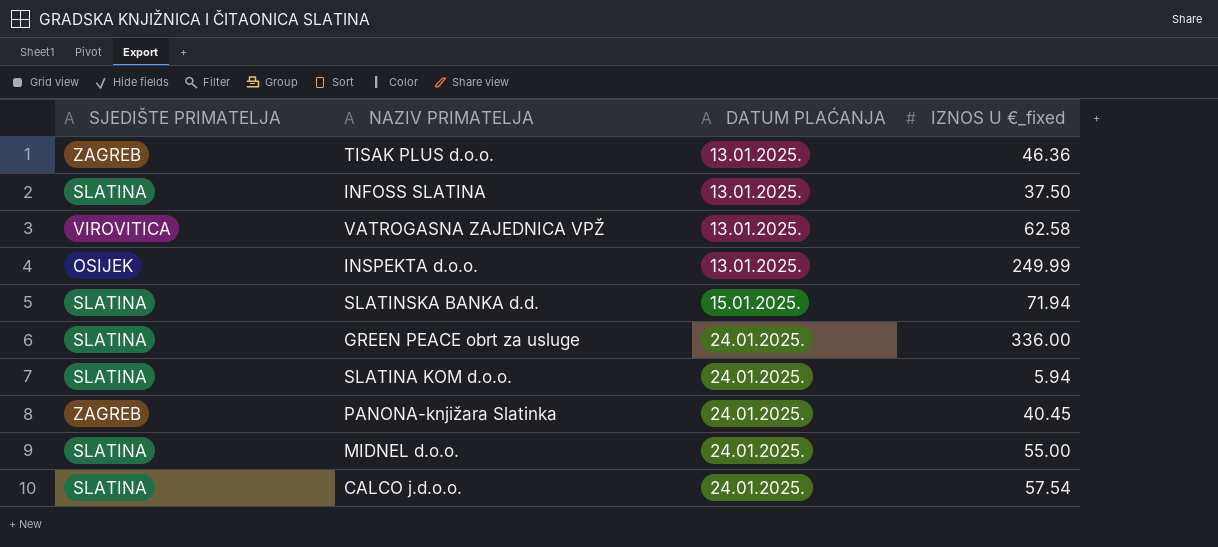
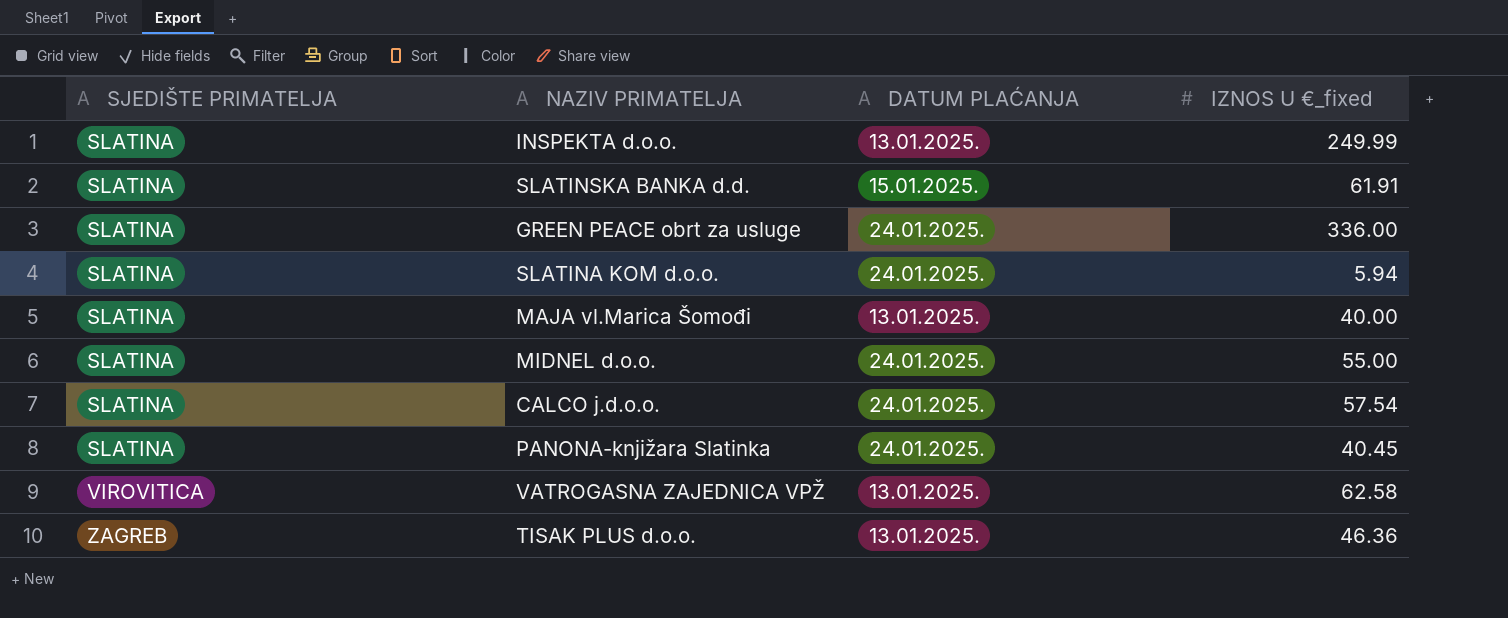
row order: DATUM PLAĆANJA ascending -> SJEDIŠTE PRIMATELJA ascending
row INFOSS SLATINA: SLATINA | 13.01.2025. | 37.50 -> none
INSPEKTA d.o.o. | SJEDIŠTE PRIMATELJA: OSIJEK -> SLATINA
SLATINSKA BANKA d.d. | IZNOS U €_fixed: 71.94 -> 61.91
row MAJA vl.Marica Šomođi: none -> SLATINA | 13.01.2025. | 40.00
PANONA-knjižara Slatinka | SJEDIŠTE PRIMATELJA: ZAGREB -> SLATINA

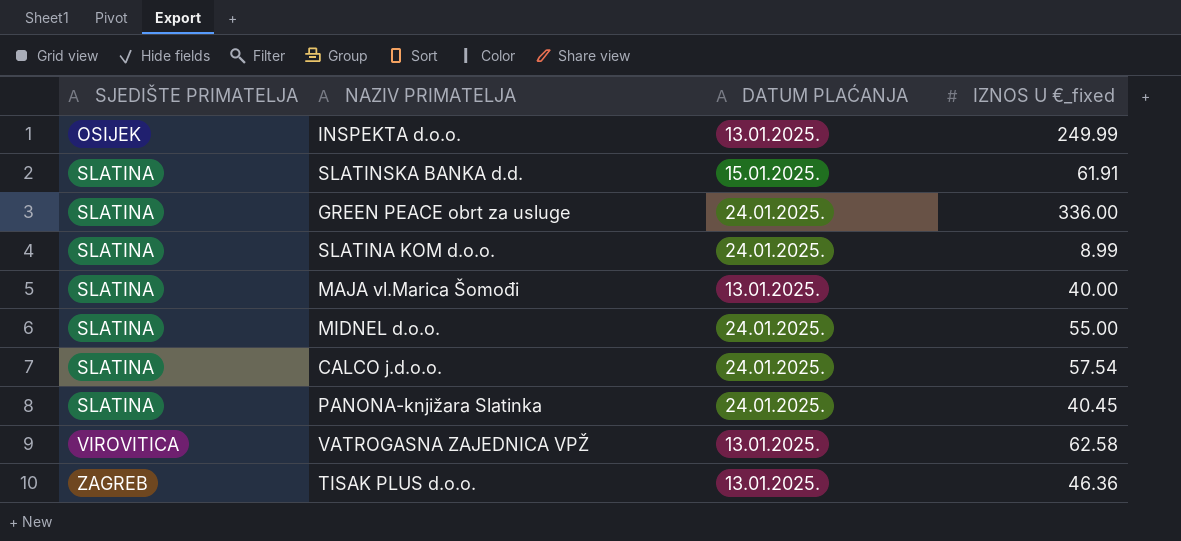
INSPEKTA d.o.o. | SJEDIŠTE PRIMATELJA: SLATINA -> OSIJEK
SLATINA KOM d.o.o. | IZNOS U €_fixed: 5.94 -> 8.99

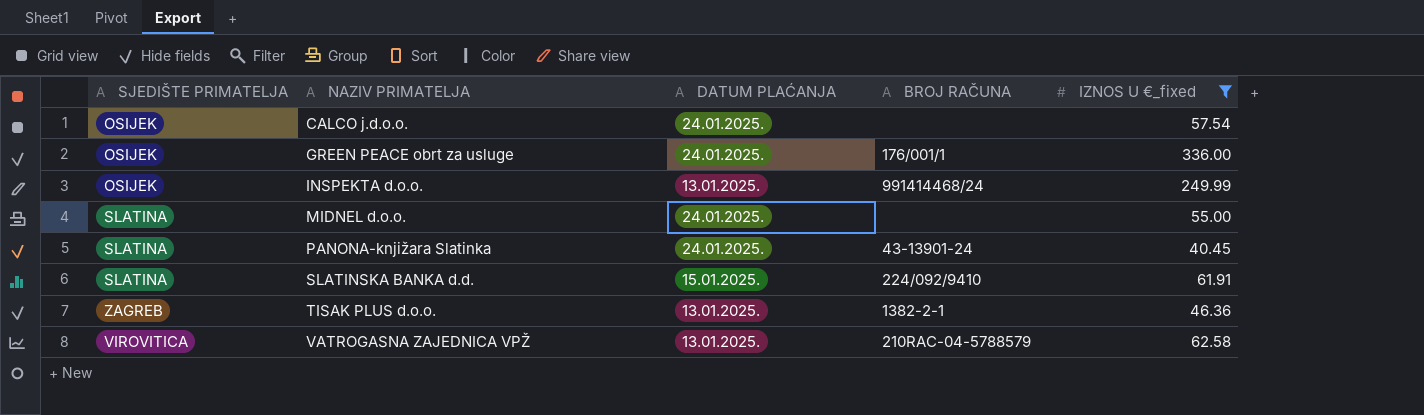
filter: none -> IZNOS U €_fixed >= 40.45
row order: SJEDIŠTE PRIMATELJA ascending -> NAZIV PRIMATELJA ascending
column BROJ RAČUNA | position: none -> 4
CALCO j.d.o.o. | SJEDIŠTE PRIMATELJA: SLATINA -> OSIJEK
GREEN PEACE obrt za usluge | SJEDIŠTE PRIMATELJA: SLATINA -> OSIJEK

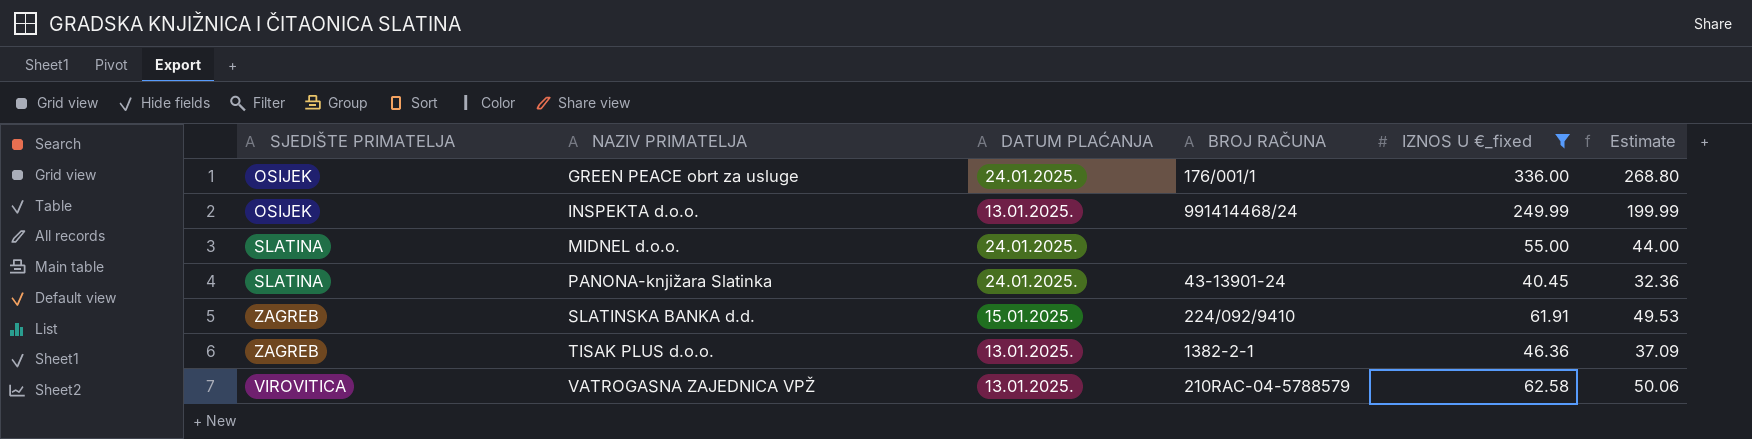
column Estimate | formula: none -> [IZNOS U €_fixed] * 0.8
row CALCO j.d.o.o.: OSIJEK | 24.01.2025. | none | 57.54 -> none
SLATINSKA BANKA d.d. | SJEDIŠTE PRIMATELJA: SLATINA -> ZAGREB

